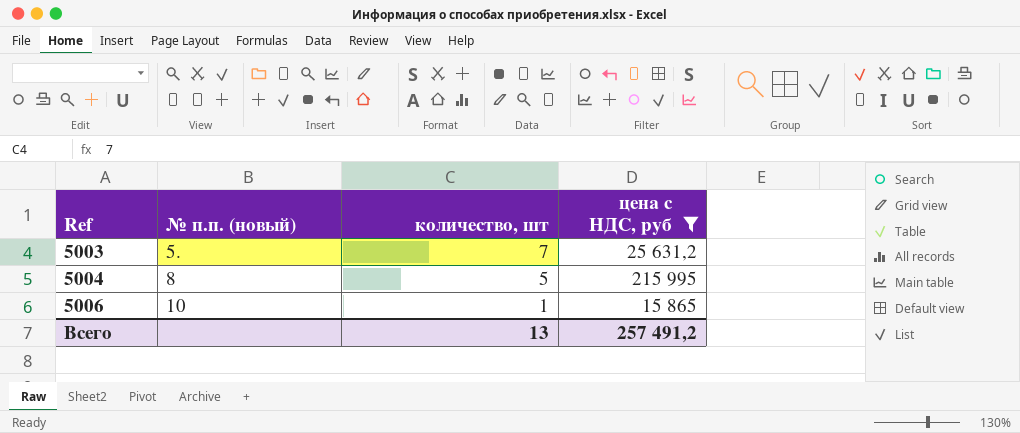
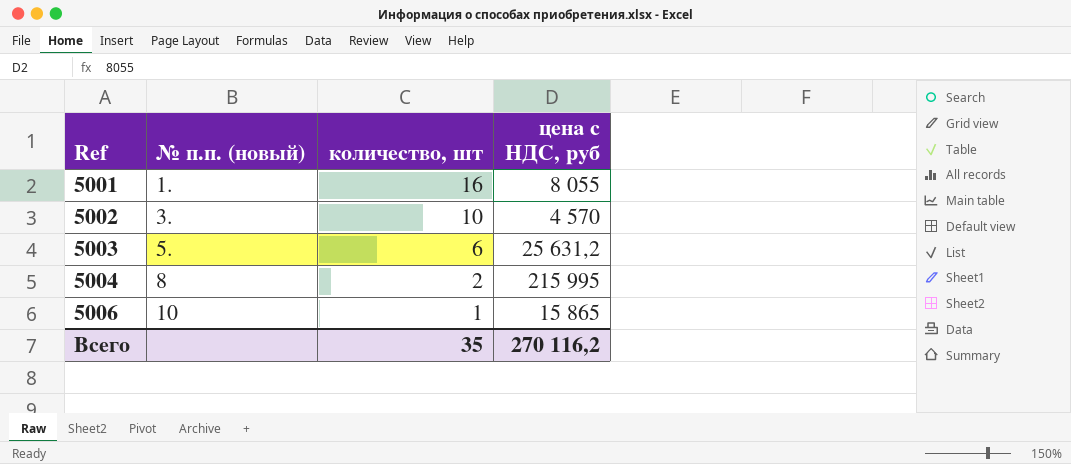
filter: цена с НДС, руб >= 15 865 -> none
5003 | количество, шт: 7 -> 6
5004 | количество, шт: 5 -> 2
Всего | количество, шт: 13 -> 35
Всего | цена с НДС, руб: 257 491,2 -> 270 116,2

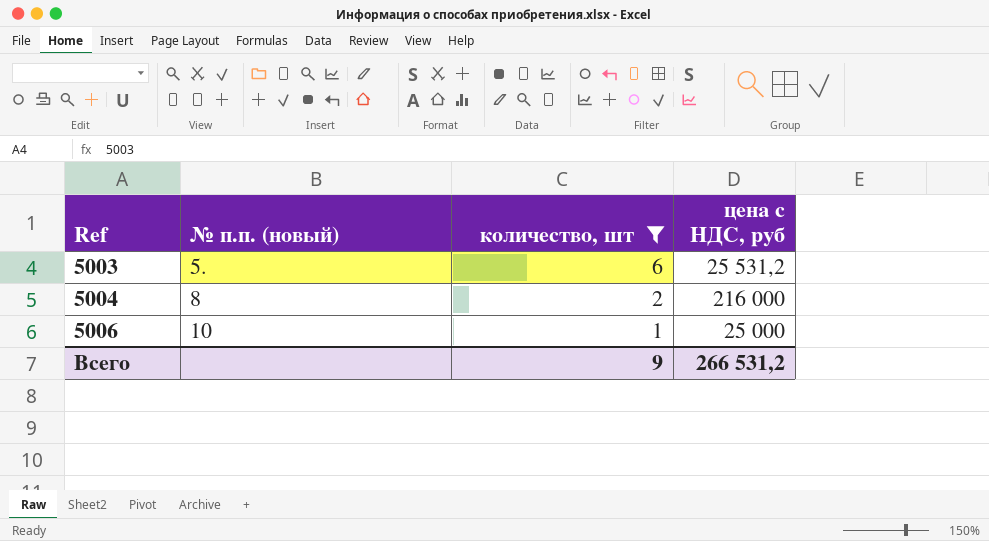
filter: none -> количество, шт <= 6
5003 | цена с НДС, руб: 25 631,2 -> 25 531,2
5004 | цена с НДС, руб: 215 995 -> 216 000
5006 | цена с НДС, руб: 15 865 -> 25 000
Всего | количество, шт: 35 -> 9
Всего | цена с НДС, руб: 270 116,2 -> 266 531,2

